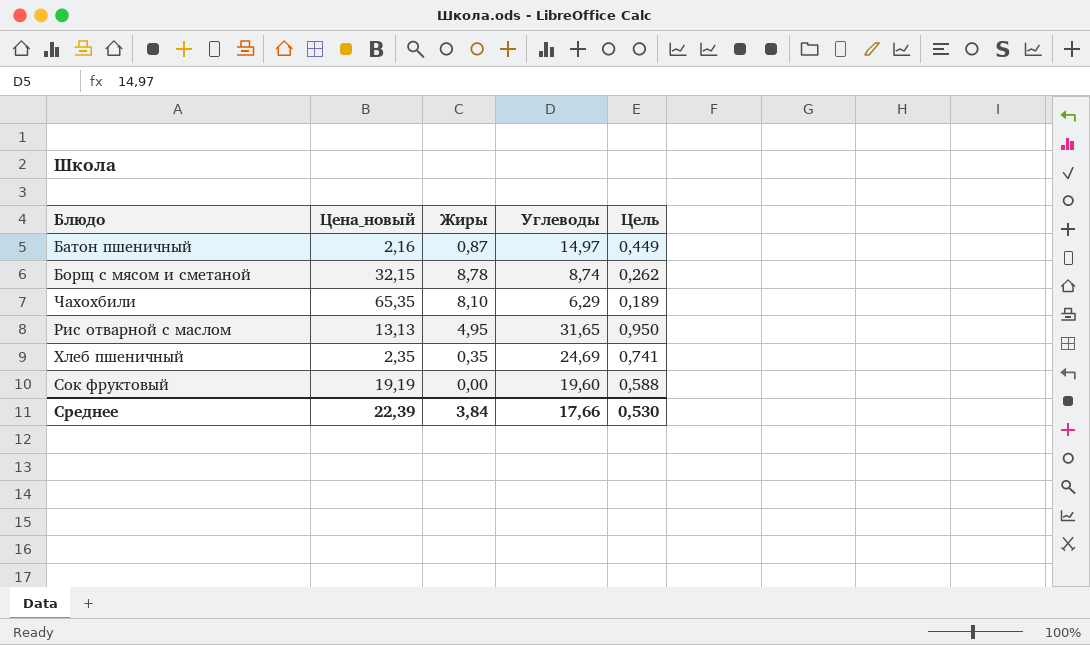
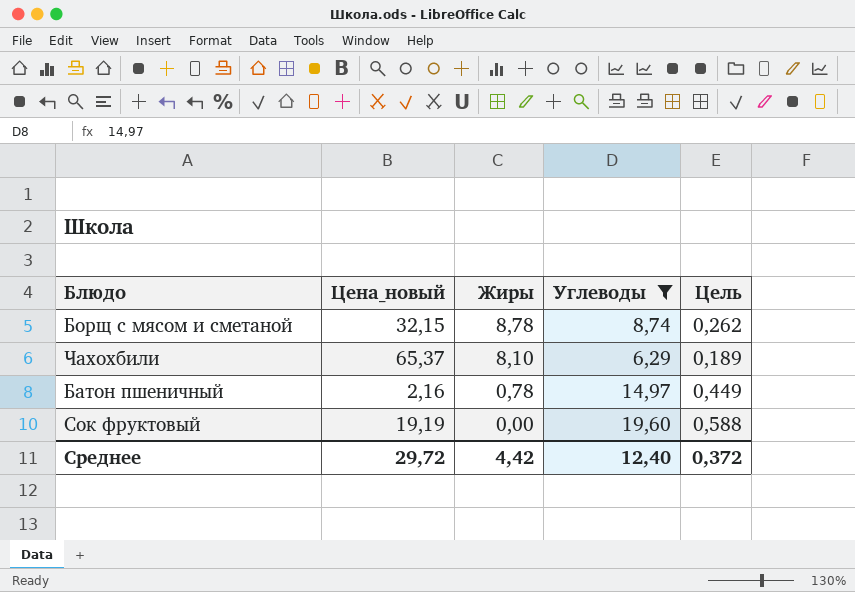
filter: none -> Углеводы <= 19,60
row order: none -> Жиры descending
Чахохбили | Цена_новый: 65,35 -> 65,37
Батон пшеничный | Жиры: 0,87 -> 0,78
Среднее | Цена_новый: 22,39 -> 29,72
Среднее | Жиры: 3,84 -> 4,42
Среднее | Углеводы: 17,66 -> 12,40
Среднее | Цель: 0,530 -> 0,372

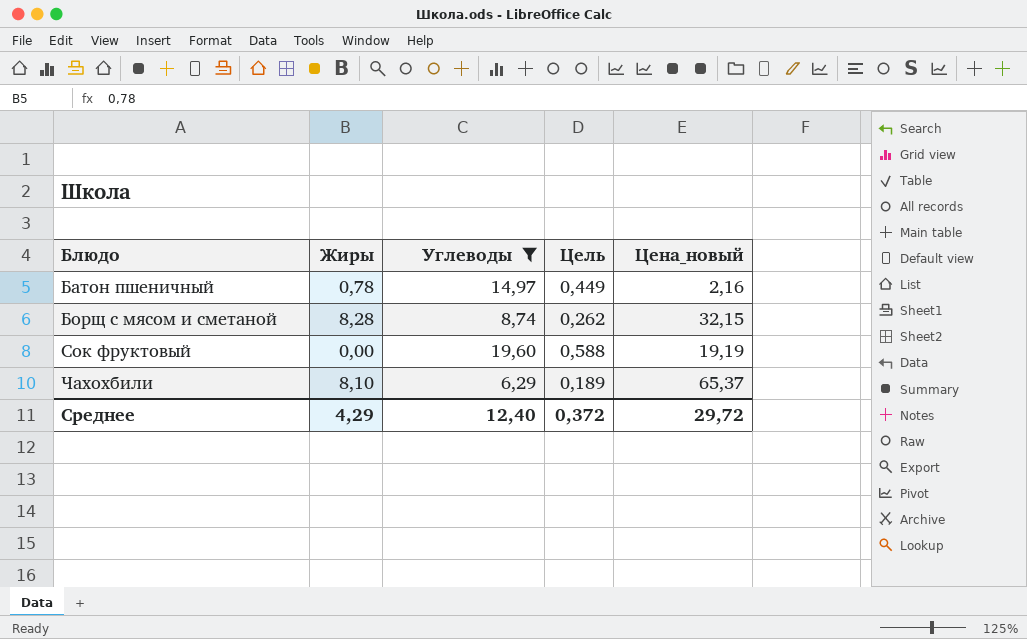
row order: Жиры descending -> Блюдо ascending
column Цена_новый | position: 2 -> 5
Борщ с мясом и сметаной | Жиры: 8,78 -> 8,28
Среднее | Жиры: 4,42 -> 4,29

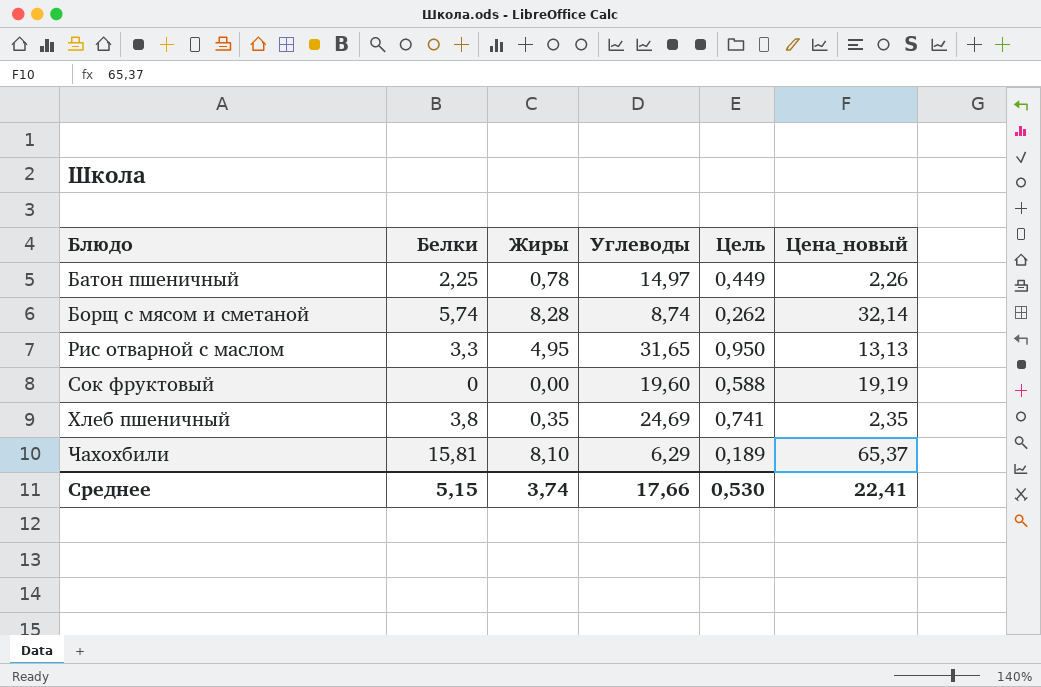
filter: Углеводы <= 19,60 -> none
column Белки | position: none -> 2
Батон пшеничный | Цена_новый: 2,16 -> 2,26
Борщ с мясом и сметаной | Цена_новый: 32,15 -> 32,14
Среднее | Жиры: 4,29 -> 3,74
Среднее | Углеводы: 12,40 -> 17,66
Среднее | Цель: 0,372 -> 0,530
Среднее | Цена_новый: 29,72 -> 22,41

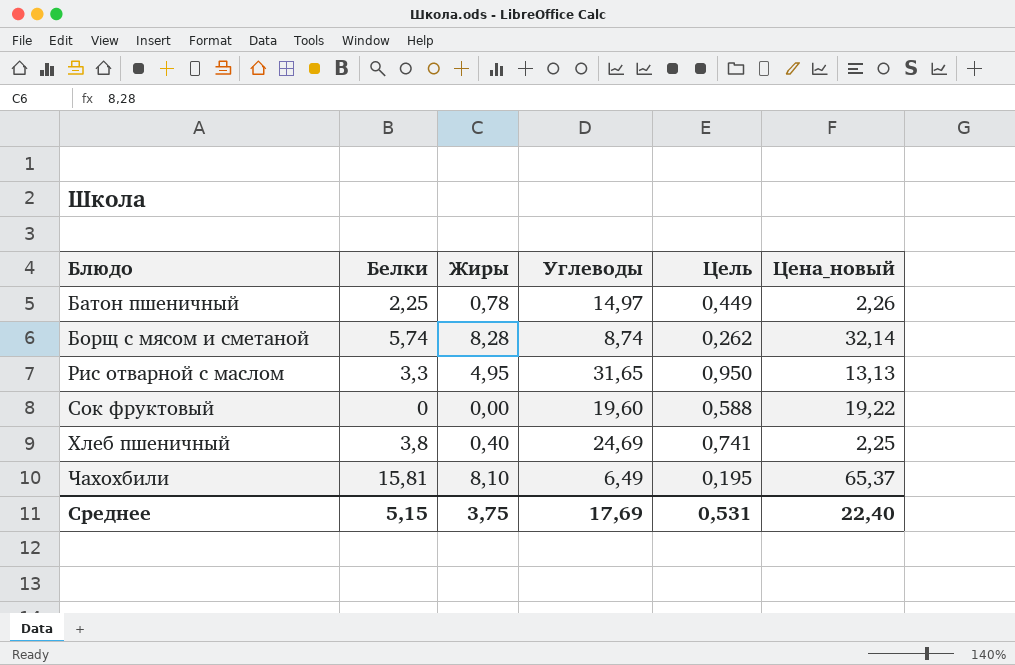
Сок фруктовый | Цена_новый: 19,19 -> 19,22
Хлеб пшеничный | Жиры: 0,35 -> 0,40
Хлеб пшеничный | Цена_новый: 2,35 -> 2,25
Чахохбили | Углеводы: 6,29 -> 6,49
Чахохбили | Цель: 0,189 -> 0,195
Среднее | Жиры: 3,74 -> 3,75
Среднее | Углеводы: 17,66 -> 17,69
Среднее | Цель: 0,530 -> 0,531
Среднее | Цена_новый: 22,41 -> 22,40

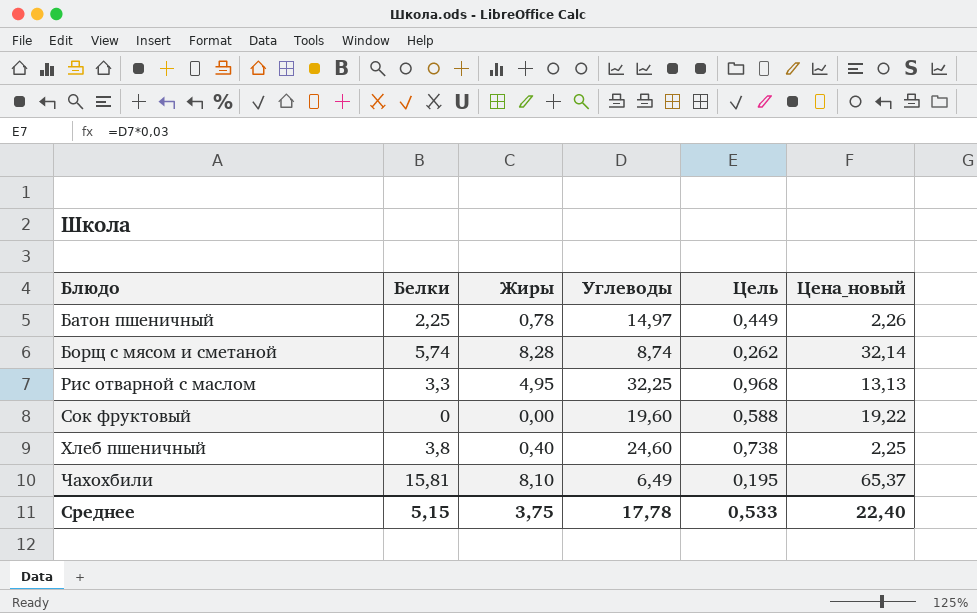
Рис отварной с маслом | Углеводы: 31,65 -> 32,25
Рис отварной с маслом | Цель: 0,950 -> 0,968
Хлеб пшеничный | Углеводы: 24,69 -> 24,60
Хлеб пшеничный | Цель: 0,741 -> 0,738
Среднее | Углеводы: 17,69 -> 17,78
Среднее | Цель: 0,531 -> 0,533

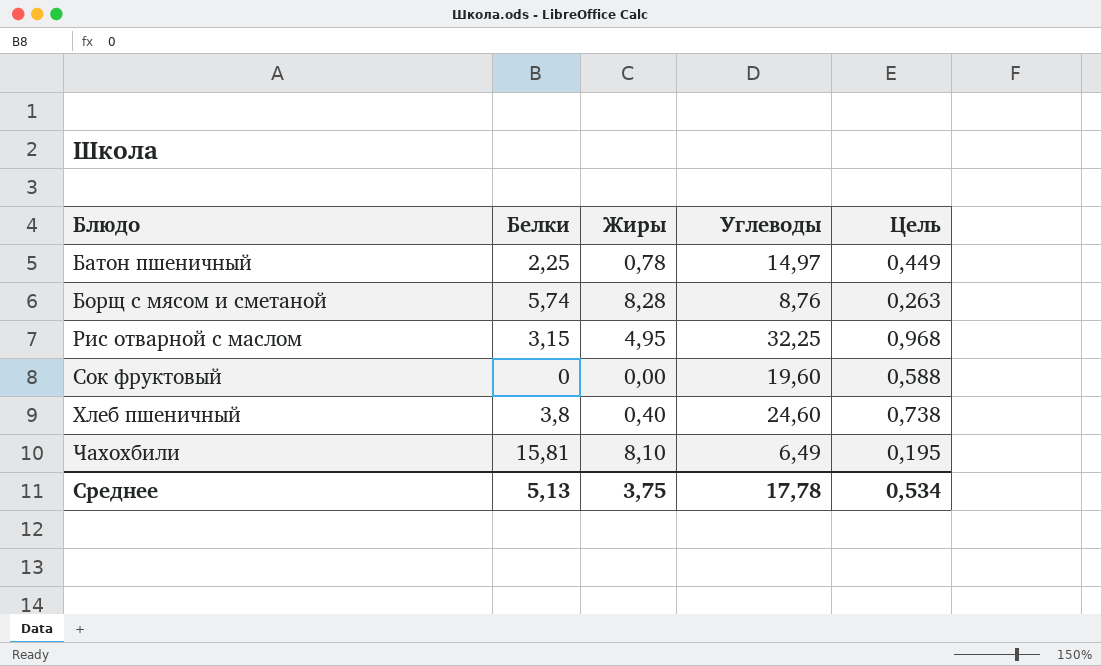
column Цена_новый | position: 6 -> none
Борщ с мясом и сметаной | Углеводы: 8,74 -> 8,76
Борщ с мясом и сметаной | Цель: 0,262 -> 0,263
Рис отварной с маслом | Белки: 3,3 -> 3,15
Среднее | Белки: 5,15 -> 5,13
Среднее | Цель: 0,533 -> 0,534

